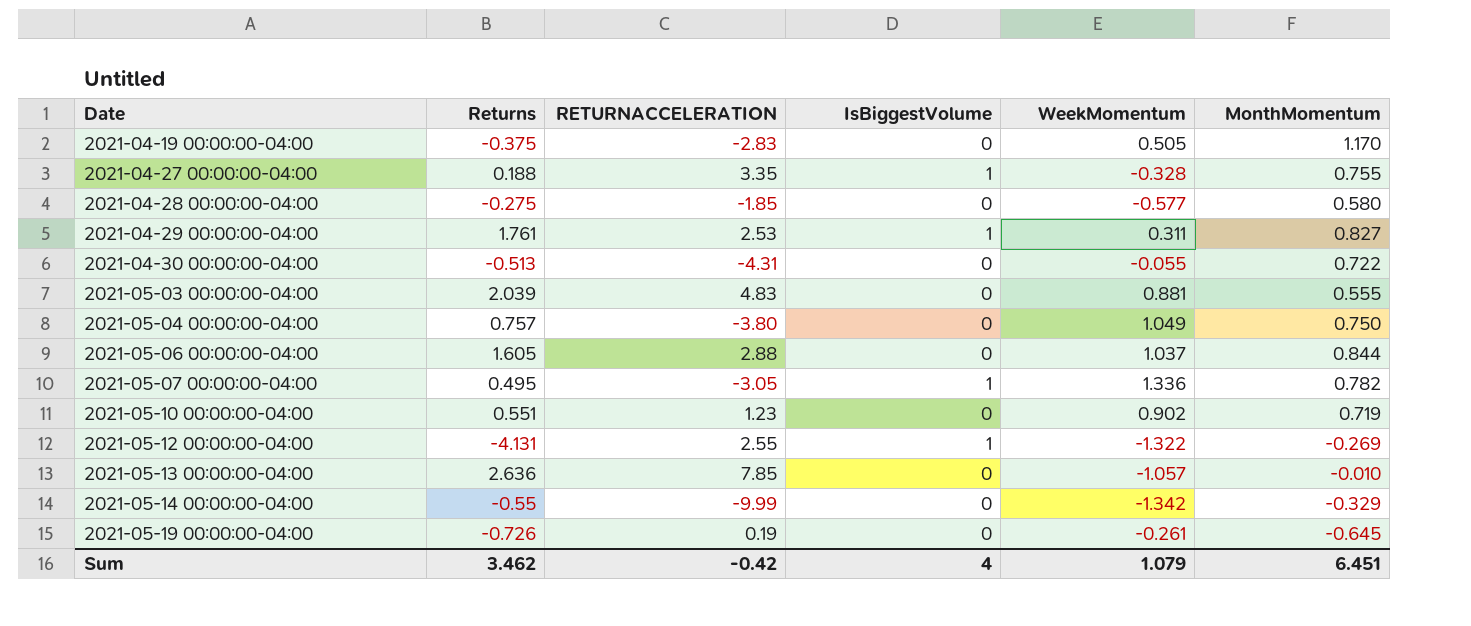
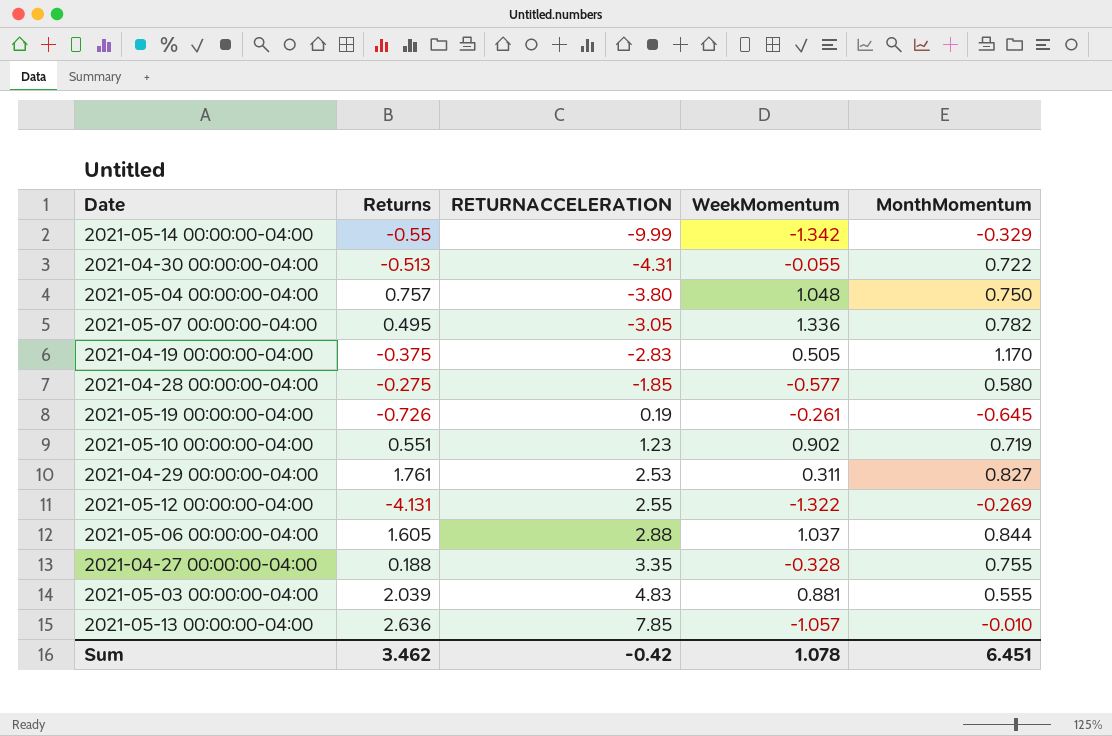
row order: Date ascending -> RETURNACCELERATION ascending
column IsBiggestVolume | position: 4 -> none
2021-05-04 00:00:00-04:00 | WeekMomentum: 1.049 -> 1.048
Sum | WeekMomentum: 1.079 -> 1.078

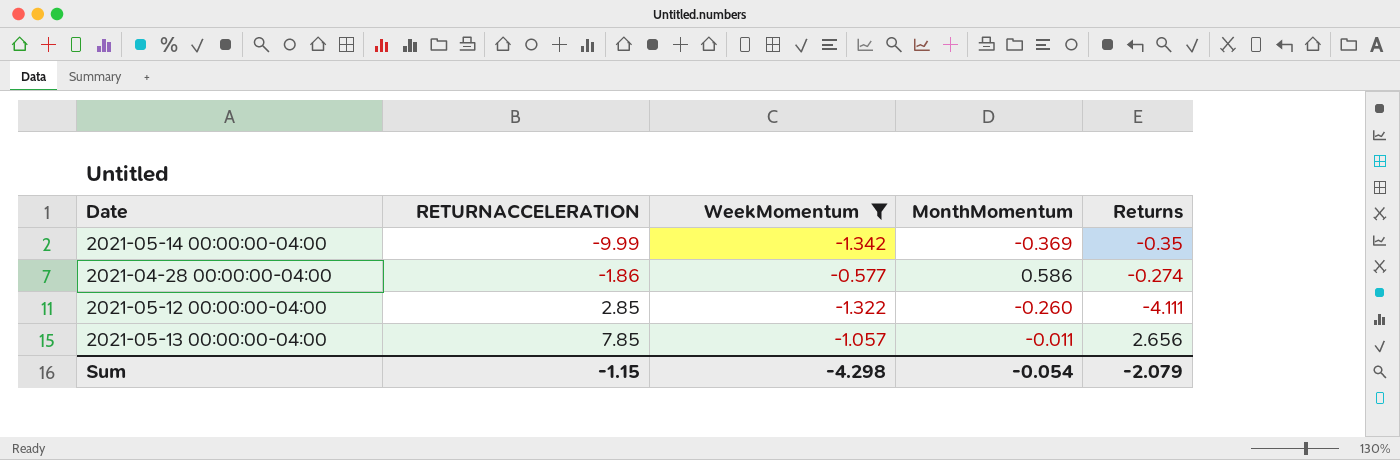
filter: none -> WeekMomentum <= -0.577
column Returns | position: 2 -> 5
2021-05-14 00:00:00-04:00 | MonthMomentum: -0.329 -> -0.369
2021-05-14 00:00:00-04:00 | Returns: -0.55 -> -0.35
2021-04-28 00:00:00-04:00 | RETURNACCELERATION: -1.85 -> -1.86
2021-04-28 00:00:00-04:00 | MonthMomentum: 0.580 -> 0.586
2021-04-28 00:00:00-04:00 | Returns: -0.275 -> -0.274
2021-05-12 00:00:00-04:00 | RETURNACCELERATION: 2.55 -> 2.85
2021-05-12 00:00:00-04:00 | MonthMomentum: -0.269 -> -0.260
2021-05-12 00:00:00-04:00 | Returns: -4.131 -> -4.111
2021-05-13 00:00:00-04:00 | MonthMomentum: -0.010 -> -0.011
2021-05-13 00:00:00-04:00 | Returns: 2.636 -> 2.656
Sum | RETURNACCELERATION: -0.42 -> -1.15
Sum | WeekMomentum: 1.078 -> -4.298
Sum | MonthMomentum: 6.451 -> -0.054
Sum | Returns: 3.462 -> -2.079

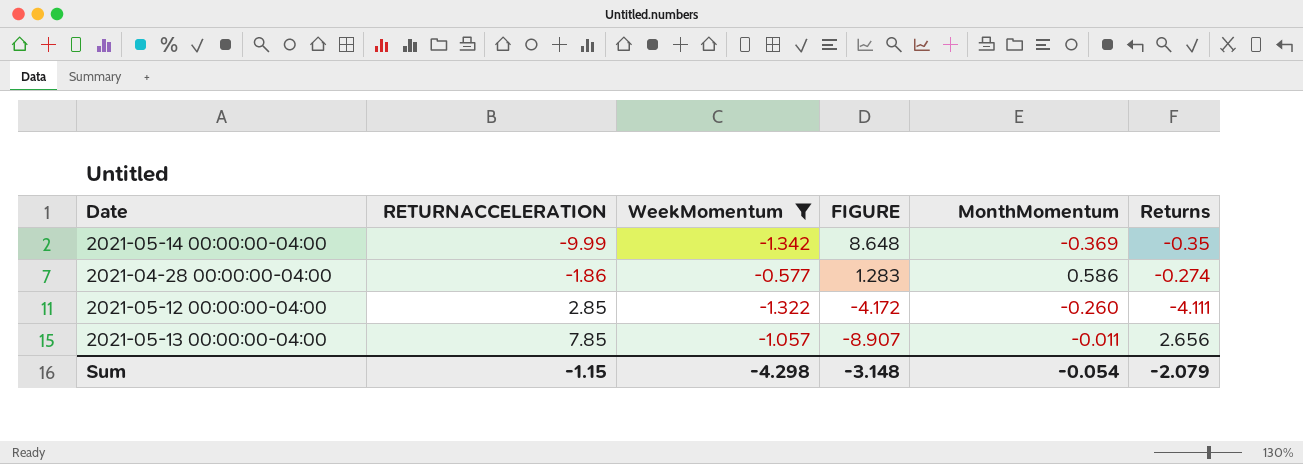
column FIGURE | formula: none -> [WeekMomentum] - [RETURNACCELERATION]

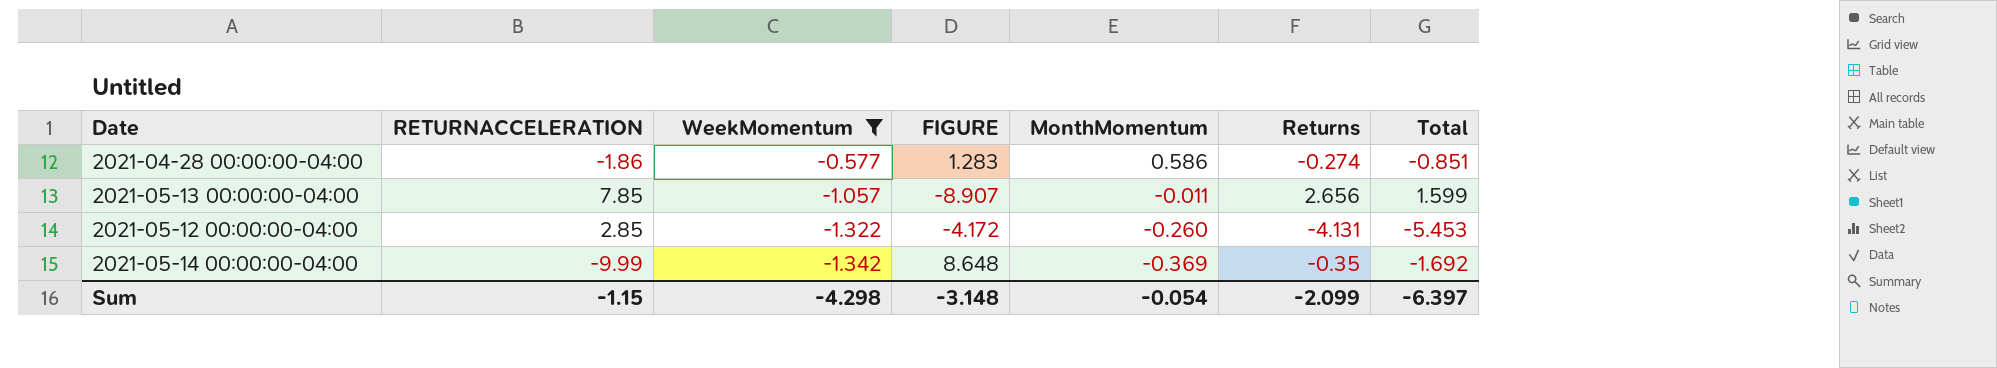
row order: RETURNACCELERATION ascending -> WeekMomentum descending
column Total | formula: none -> [WeekMomentum] + [Returns]
2021-05-12 00:00:00-04:00 | Returns: -4.111 -> -4.131
Sum | Returns: -2.079 -> -2.099

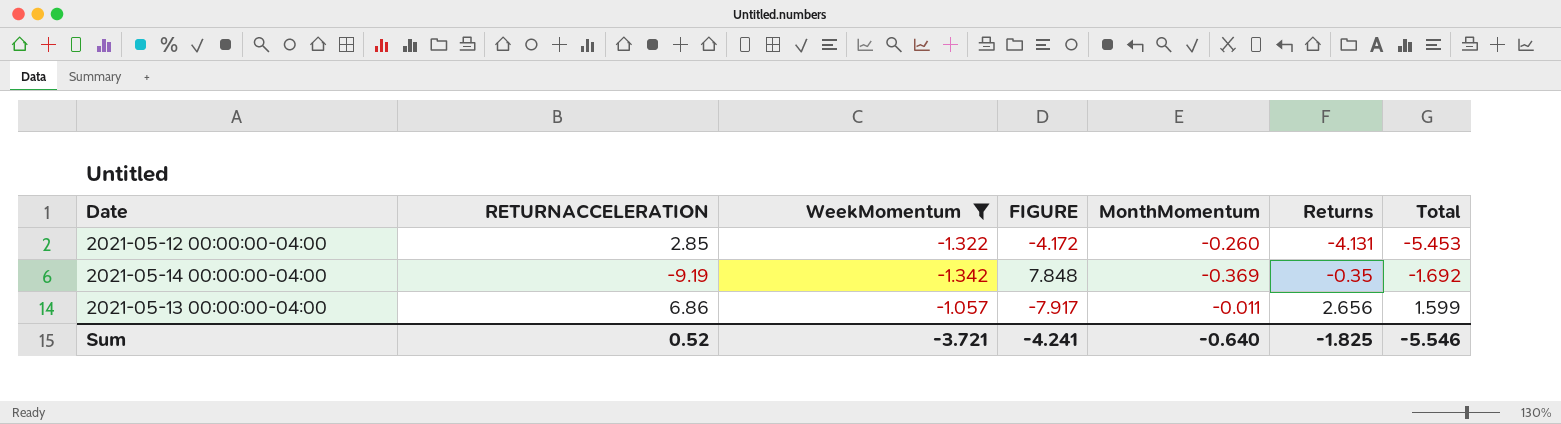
row order: WeekMomentum descending -> Returns ascending
row 2021-04-28 00:00:00-04:00: -1.86 | -0.577 | 1.283 | 0.586 | -0.274 | -0.851 -> none
2021-05-14 00:00:00-04:00 | RETURNACCELERATION: -9.99 -> -9.19
2021-05-14 00:00:00-04:00 | FIGURE: 8.648 -> 7.848
2021-05-13 00:00:00-04:00 | RETURNACCELERATION: 7.85 -> 6.86
2021-05-13 00:00:00-04:00 | FIGURE: -8.907 -> -7.917
Sum | RETURNACCELERATION: -1.15 -> 0.52
Sum | WeekMomentum: -4.298 -> -3.721
Sum | FIGURE: -3.148 -> -4.241
Sum | MonthMomentum: -0.054 -> -0.640
Sum | Returns: -2.099 -> -1.825
Sum | Total: -6.397 -> -5.546

